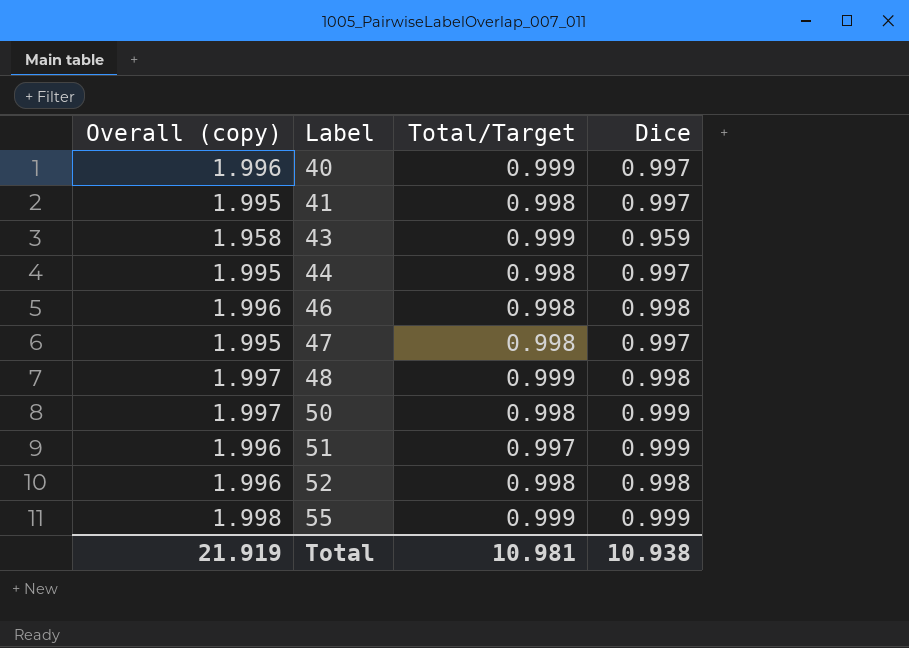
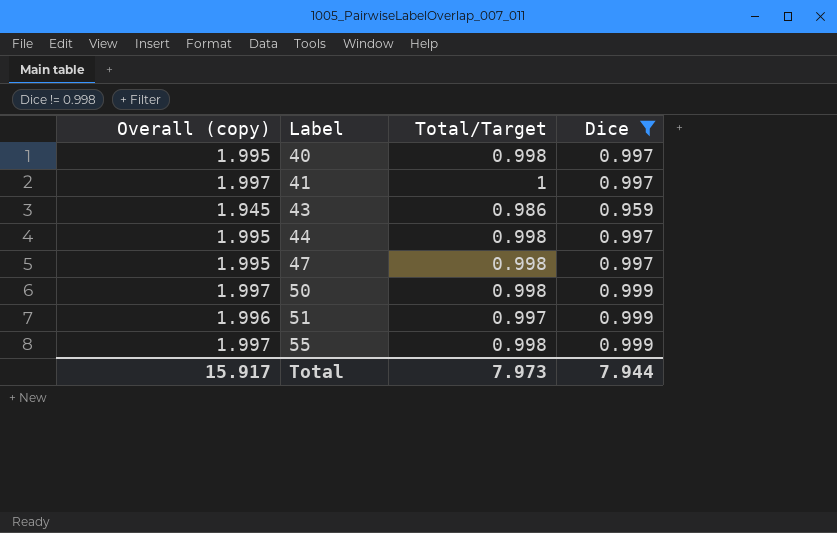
filter: none -> Dice != 0.998
40 | Overall (copy): 1.996 -> 1.995
40 | Total/Target: 0.999 -> 0.998
41 | Overall (copy): 1.995 -> 1.997
41 | Total/Target: 0.998 -> 1
43 | Overall (copy): 1.958 -> 1.945
43 | Total/Target: 0.999 -> 0.986
55 | Overall (copy): 1.998 -> 1.997
55 | Total/Target: 0.999 -> 0.998
Total | Overall (copy): 21.919 -> 15.917
Total | Total/Target: 10.981 -> 7.973
Total | Dice: 10.938 -> 7.944

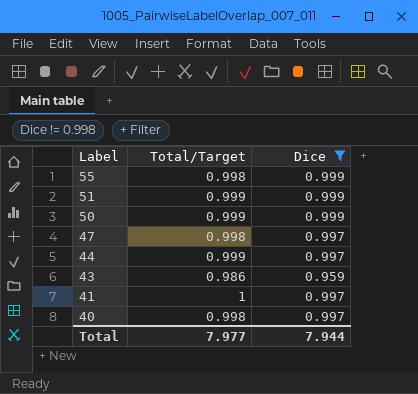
row order: Label ascending -> Label descending
column Overall (copy) | formula: [Total/Target] + [Dice] -> none
51 | Total/Target: 0.997 -> 0.999
50 | Total/Target: 0.998 -> 0.999
44 | Total/Target: 0.998 -> 0.999
Total | Total/Target: 7.973 -> 7.977

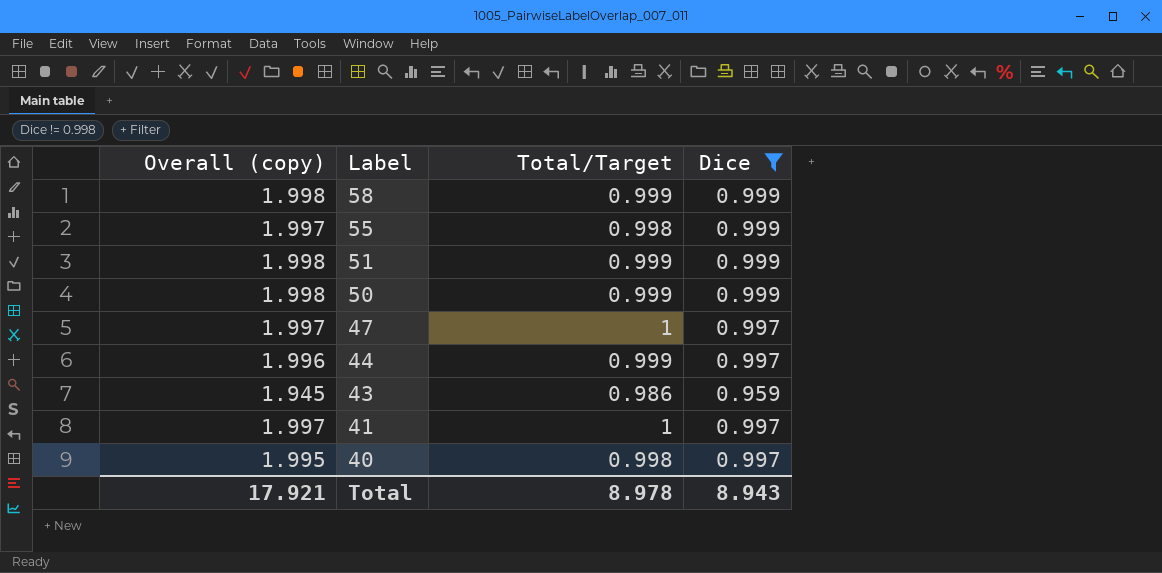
column Overall (copy) | formula: none -> [Total/Target] + [Dice]
row 58: none -> 1.998 | 0.999 | 0.999
47 | Total/Target: 0.998 -> 1
Total | Total/Target: 7.977 -> 8.978
Total | Dice: 7.944 -> 8.943

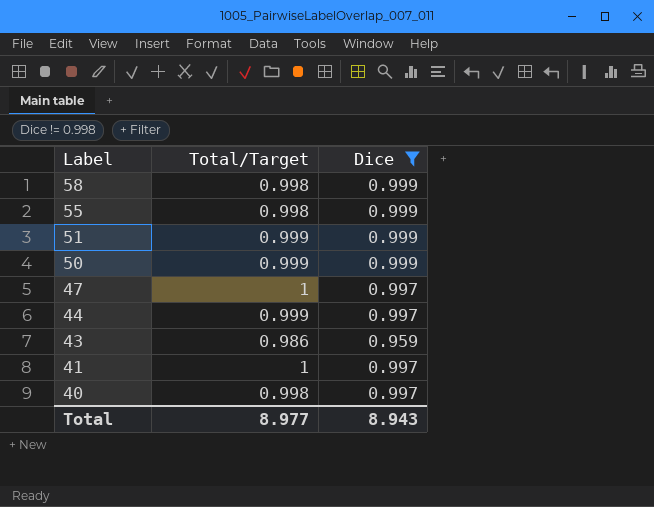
column Overall (copy) | formula: [Total/Target] + [Dice] -> none
58 | Total/Target: 0.999 -> 0.998
Total | Total/Target: 8.978 -> 8.977

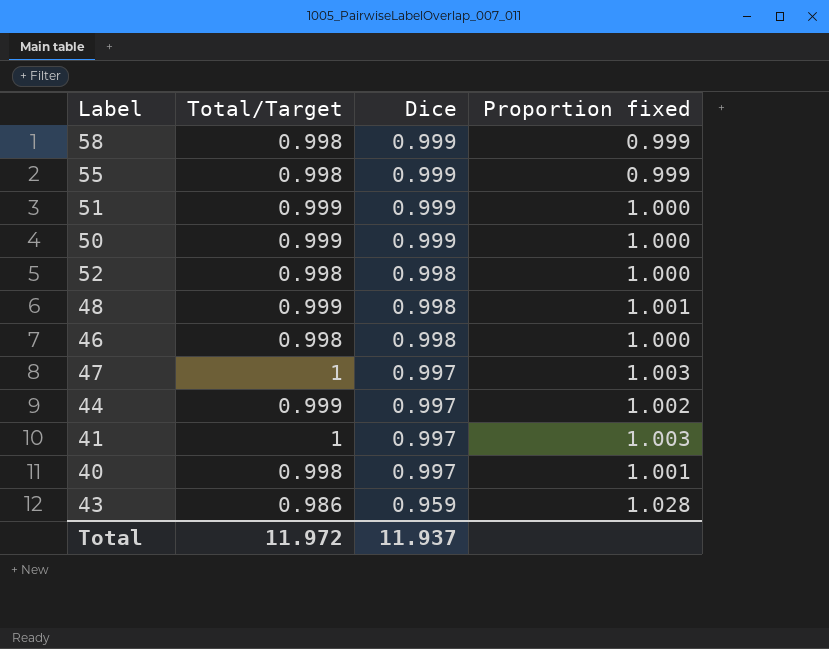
filter: Dice != 0.998 -> none
row order: Label descending -> Dice descending
column Proportion fixed | formula: none -> [Total/Target] / [Dice]
Total | Total/Target: 8.977 -> 11.972
Total | Dice: 8.943 -> 11.937

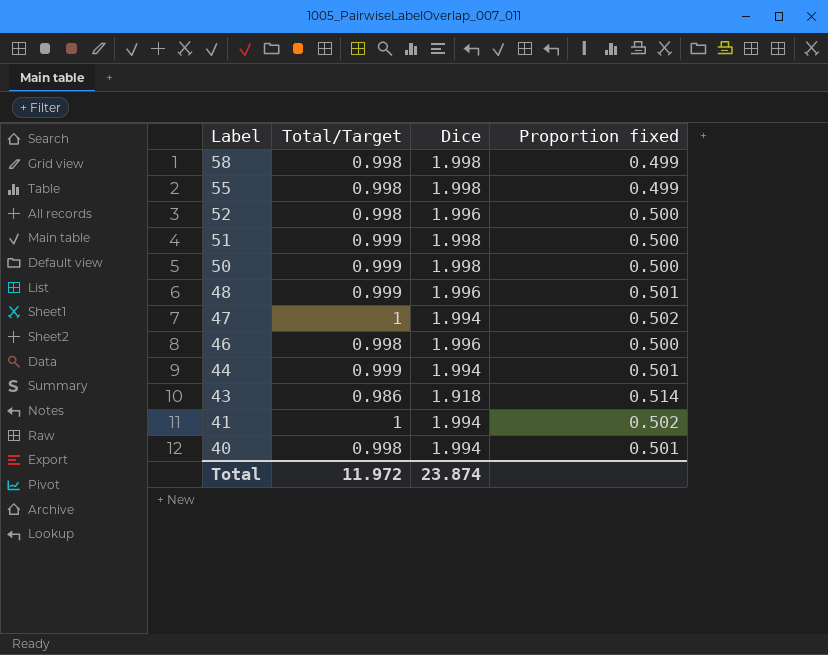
row order: Dice descending -> Label descending
58 | Dice: 0.999 -> 1.998
58 | Proportion fixed: 0.999 -> 0.499
55 | Dice: 0.999 -> 1.998
55 | Proportion fixed: 0.999 -> 0.499
52 | Dice: 0.998 -> 1.996
52 | Proportion fixed: 1.000 -> 0.500
51 | Dice: 0.999 -> 1.998
51 | Proportion fixed: 1.000 -> 0.500
50 | Dice: 0.999 -> 1.998
50 | Proportion fixed: 1.000 -> 0.500
48 | Dice: 0.998 -> 1.996
48 | Proportion fixed: 1.001 -> 0.501
47 | Dice: 0.997 -> 1.994
47 | Proportion fixed: 1.003 -> 0.502
46 | Dice: 0.998 -> 1.996
46 | Proportion fixed: 1.000 -> 0.500
44 | Dice: 0.997 -> 1.994
44 | Proportion fixed: 1.002 -> 0.501
43 | Dice: 0.959 -> 1.918
43 | Proportion fixed: 1.028 -> 0.514
41 | Dice: 0.997 -> 1.994
41 | Proportion fixed: 1.003 -> 0.502
40 | Dice: 0.997 -> 1.994
40 | Proportion fixed: 1.001 -> 0.501
Total | Dice: 11.937 -> 23.874

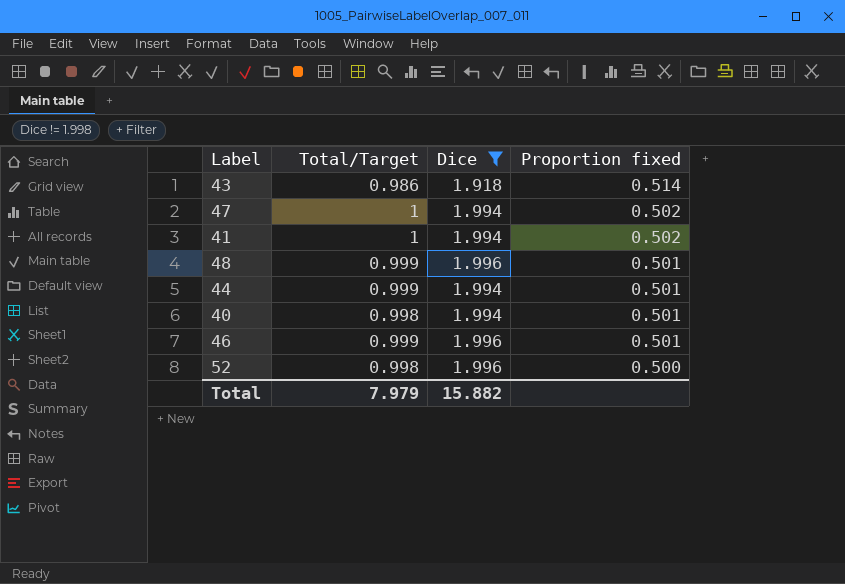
filter: none -> Dice != 1.998
row order: Label descending -> Proportion fixed descending
46 | Total/Target: 0.998 -> 0.999
46 | Proportion fixed: 0.500 -> 0.501
Total | Total/Target: 11.972 -> 7.979
Total | Dice: 23.874 -> 15.882

